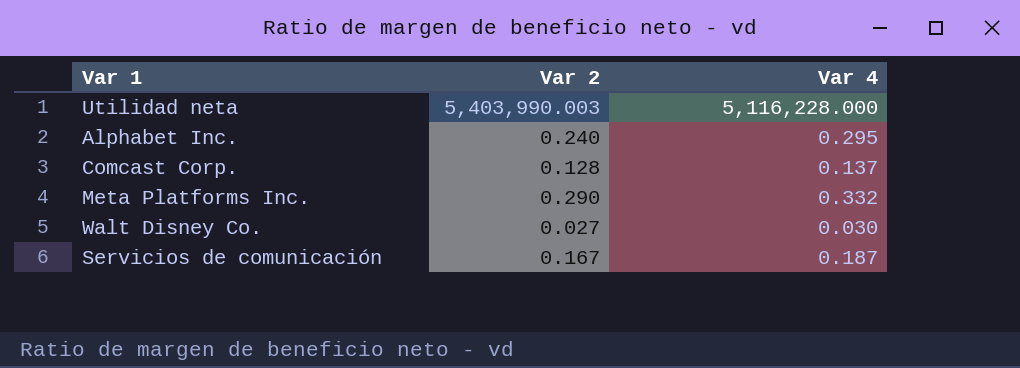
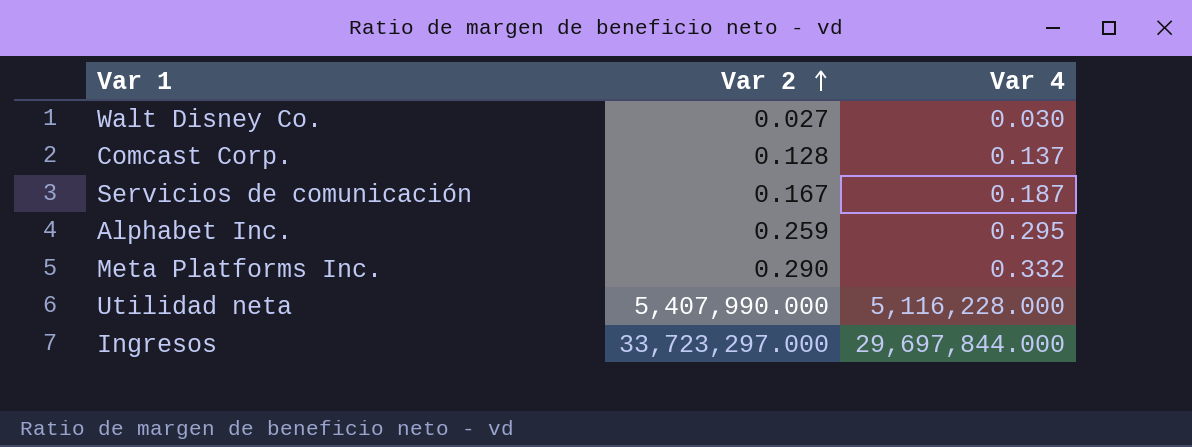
row order: none -> Var 2 ascending
Alphabet Inc. | Var 2: 0.240 -> 0.259
Utilidad neta | Var 2: 5,403,990.003 -> 5,407,990.000
row Ingresos: none -> 33,723,297.000 | 29,697,844.000

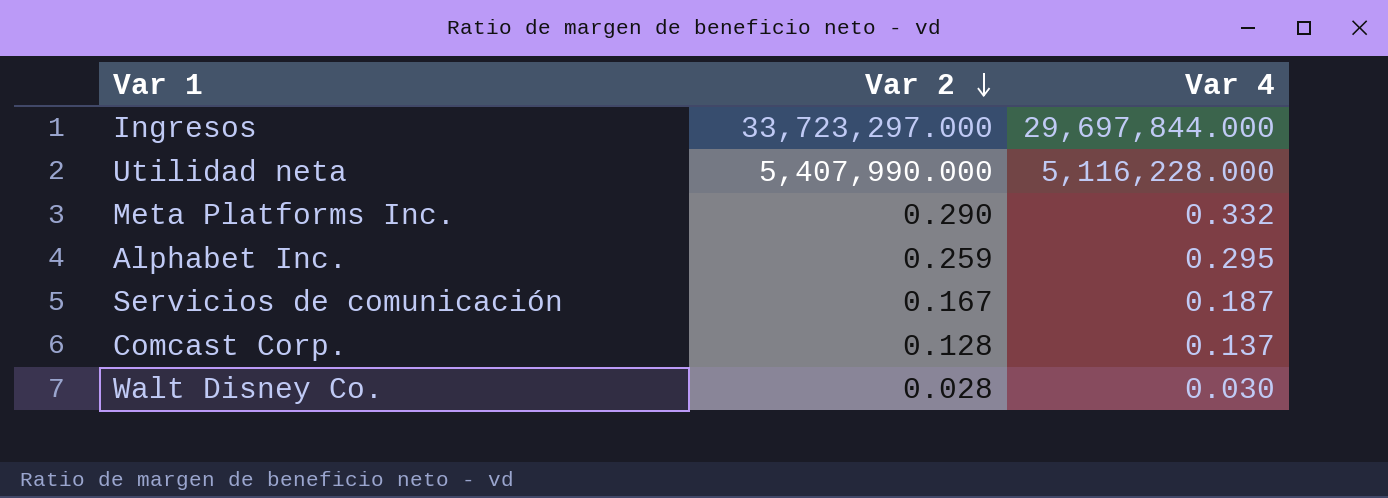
row order: Var 2 ascending -> Var 2 descending
Walt Disney Co. | Var 2: 0.027 -> 0.028

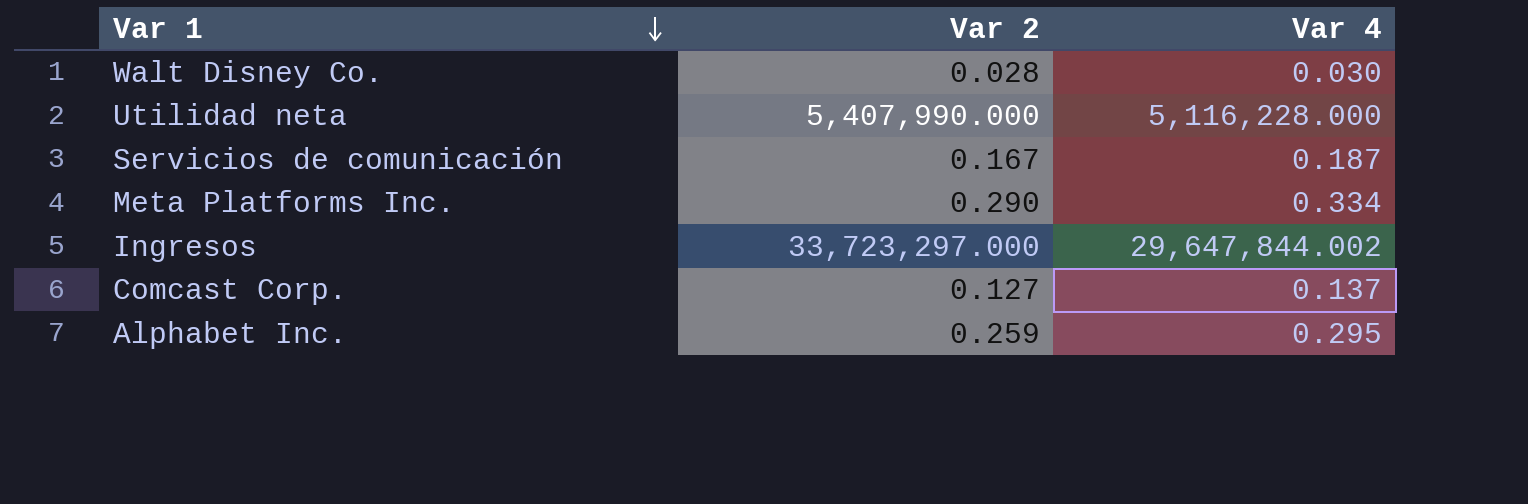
row order: Var 2 descending -> Var 1 descending
Meta Platforms Inc. | Var 4: 0.332 -> 0.334
Ingresos | Var 4: 29,697,844.000 -> 29,647,844.002
Comcast Corp. | Var 2: 0.128 -> 0.127

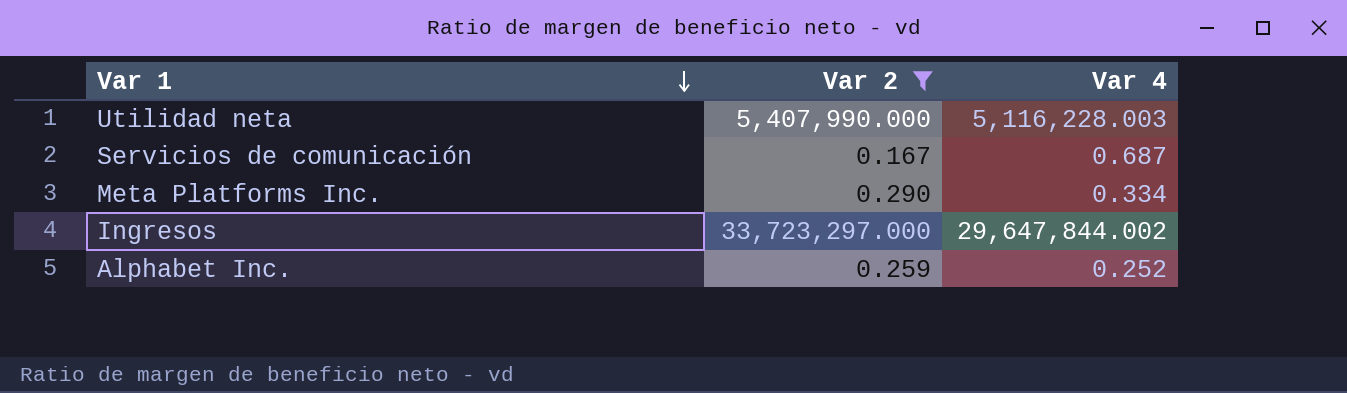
filter: none -> Var 2 >= 0.167
Utilidad neta | Var 4: 5,116,228.000 -> 5,116,228.003
Servicios de comunicación | Var 4: 0.187 -> 0.687
Alphabet Inc. | Var 4: 0.295 -> 0.252

